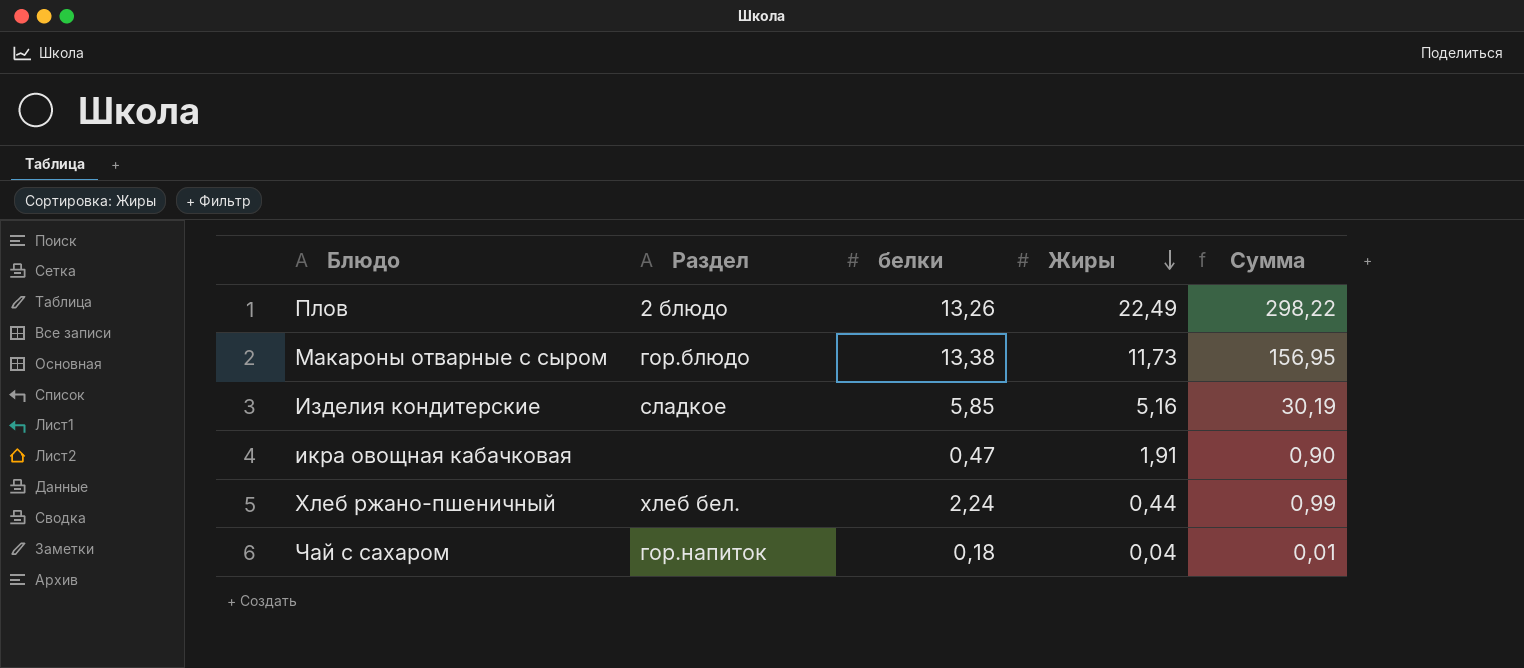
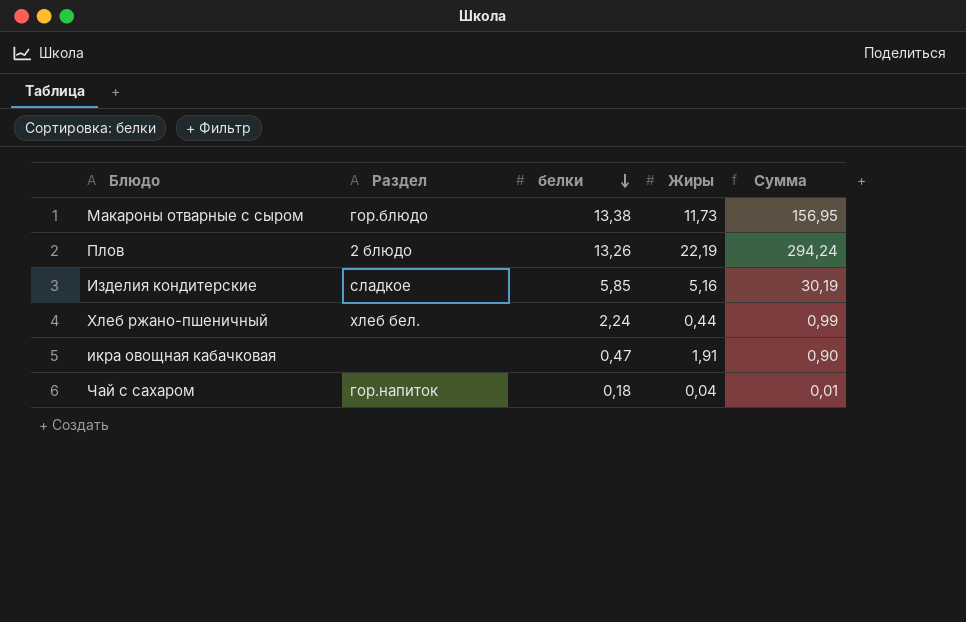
row order: Жиры descending -> белки descending
Плов | Жиры: 22,49 -> 22,19
Плов | Сумма: 298,22 -> 294,24

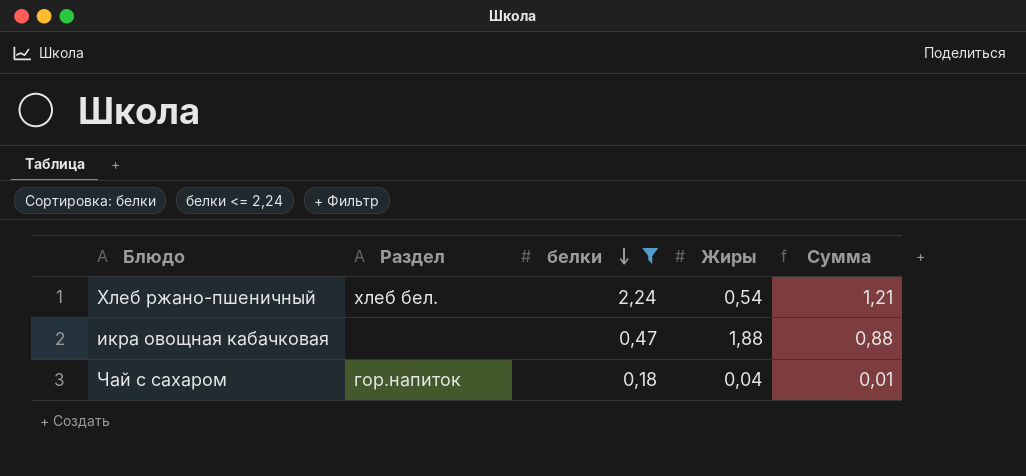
filter: none -> белки <= 2,24
Хлеб ржано-пшеничный | Жиры: 0,44 -> 0,54
Хлеб ржано-пшеничный | Сумма: 0,99 -> 1,21
икра овощная кабачковая | Жиры: 1,91 -> 1,88
икра овощная кабачковая | Сумма: 0,90 -> 0,88

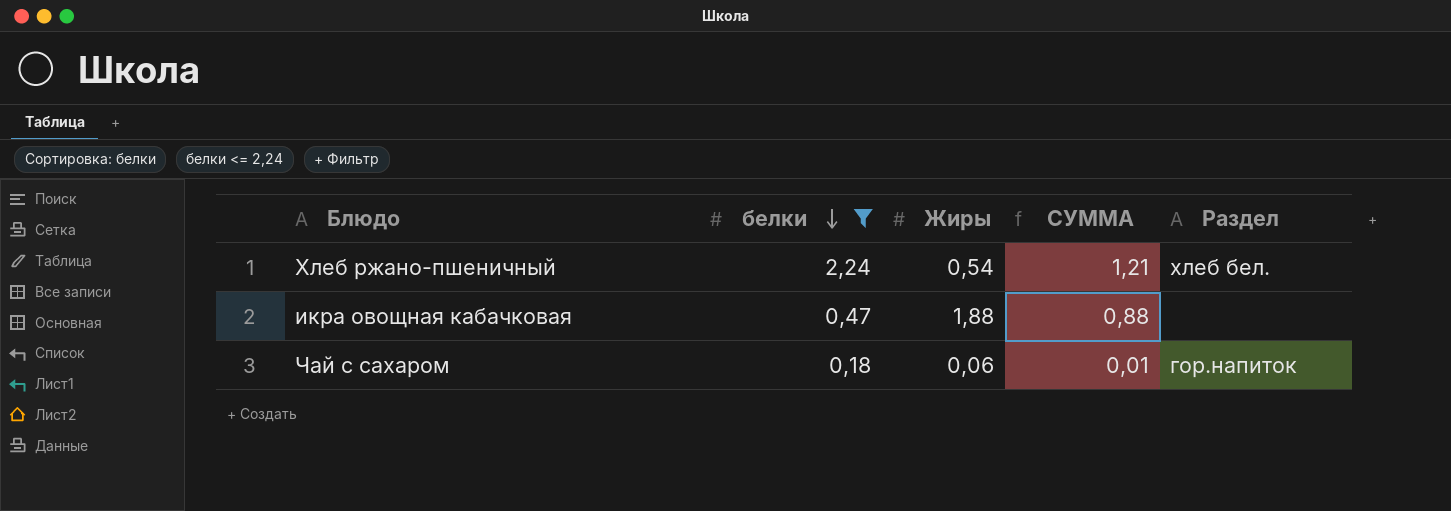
column name: Сумма -> СУММА
column Раздел | position: 2 -> 5
Чай с сахаром | Жиры: 0,04 -> 0,06

